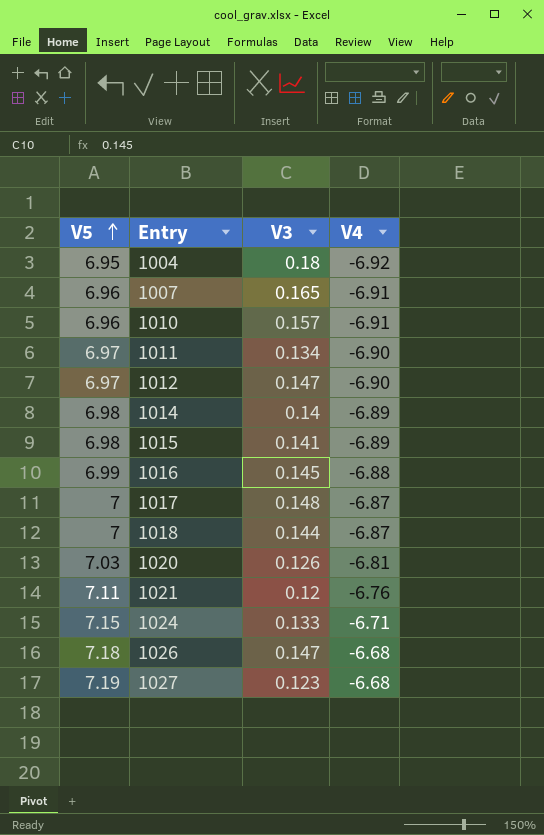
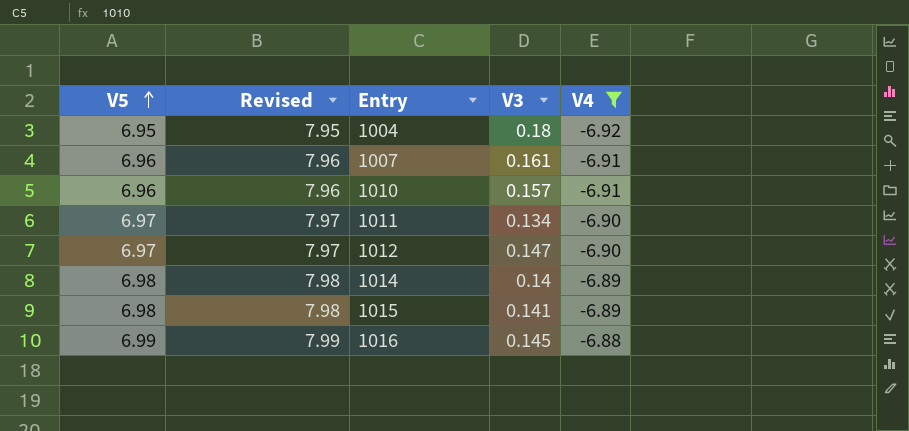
filter: none -> V4 <= -6.88
column Revised | formula: none -> [V5] + 1
1007 | V3: 0.165 -> 0.161

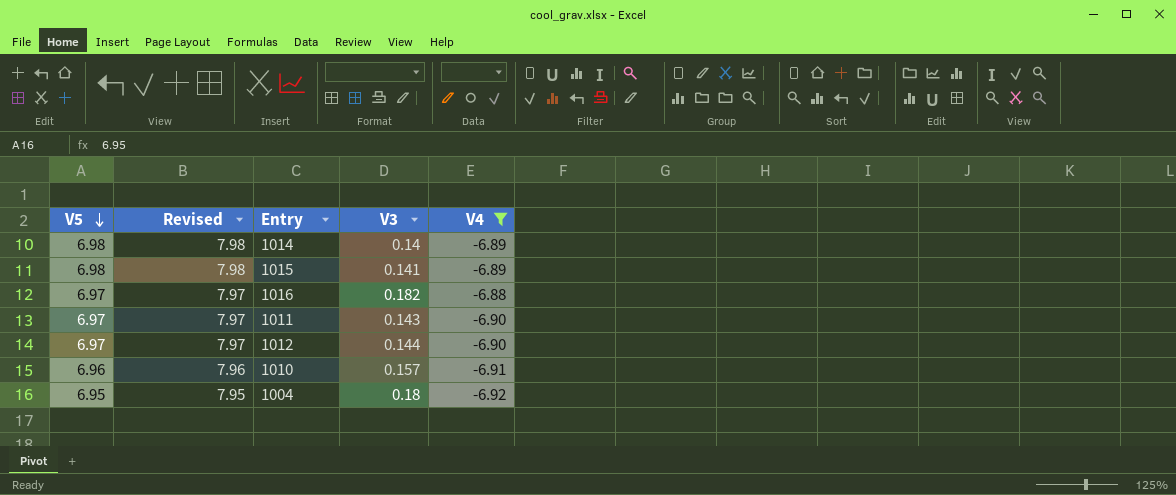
row order: V5 ascending -> V5 descending
row 1007: 6.96 | 7.96 | 0.161 | -6.91 -> none
1016 | V5: 6.99 -> 6.97
1016 | Revised: 7.99 -> 7.97
1016 | V3: 0.145 -> 0.182
1011 | V3: 0.134 -> 0.143
1012 | V3: 0.147 -> 0.144

